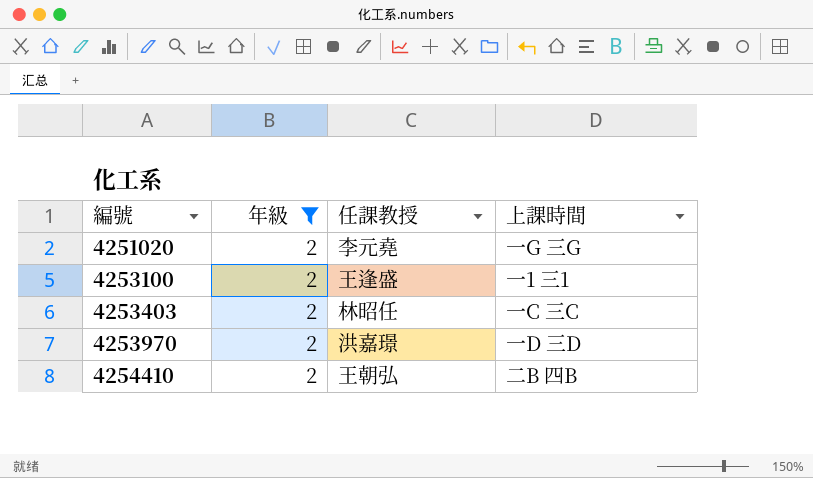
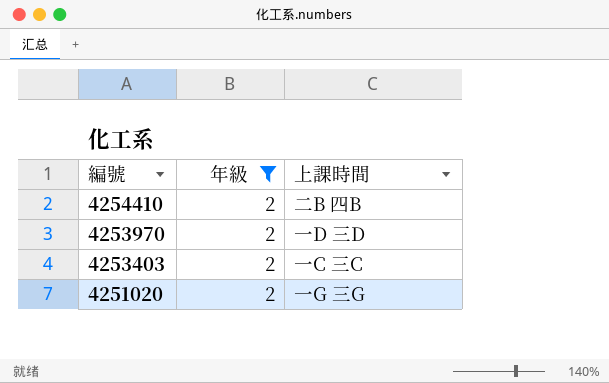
row order: 編號 ascending -> 編號 descending
column 任課教授 | position: 3 -> none
row 4253100: 2 | 王逢盛 | 一1 三1 -> none

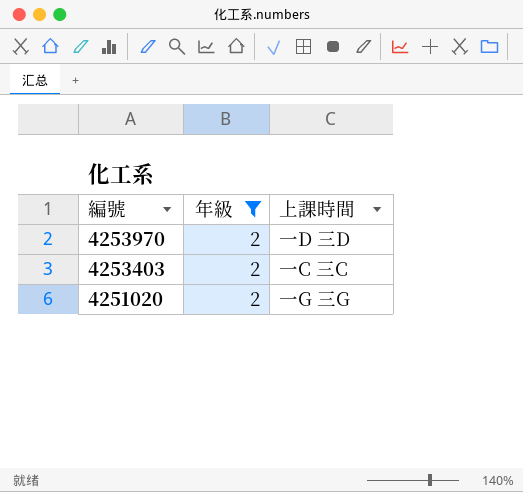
row 4254410: 2 | 二B 四B -> none

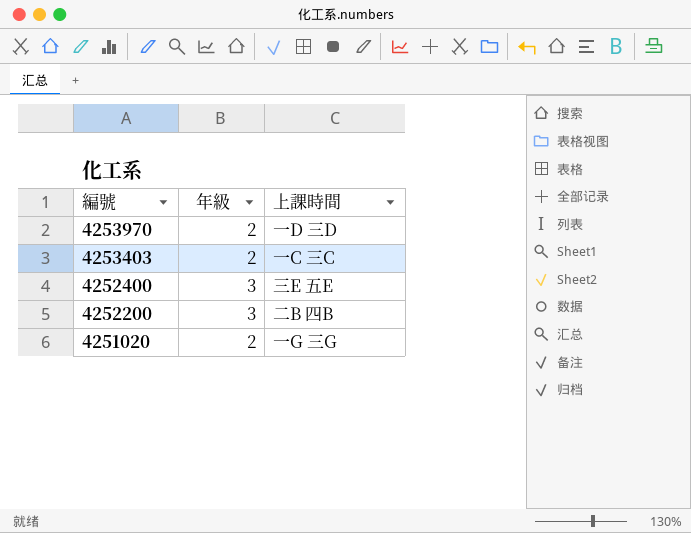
filter: 年級 = 2 -> none

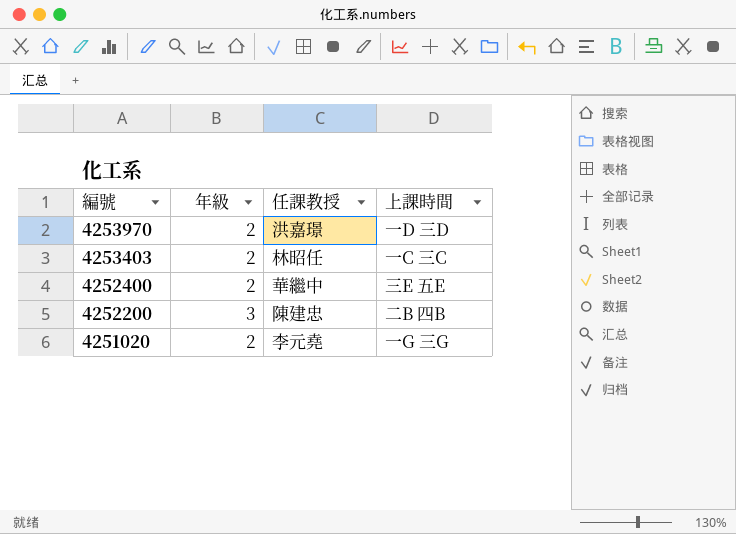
column 任課教授 | position: none -> 3
4252400 | 年級: 3 -> 2

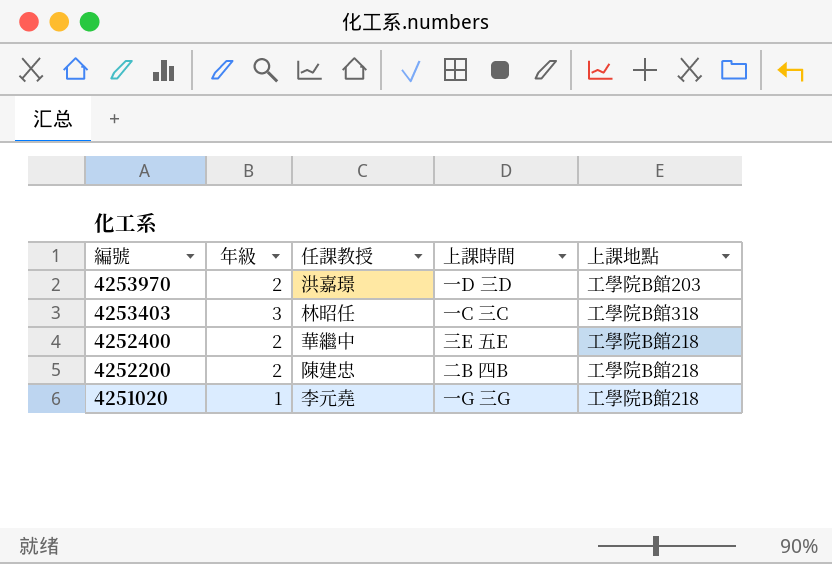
column 上課地點 | position: none -> 5
4253403 | 年級: 2 -> 3
4252200 | 年級: 3 -> 2
4251020 | 年級: 2 -> 1

